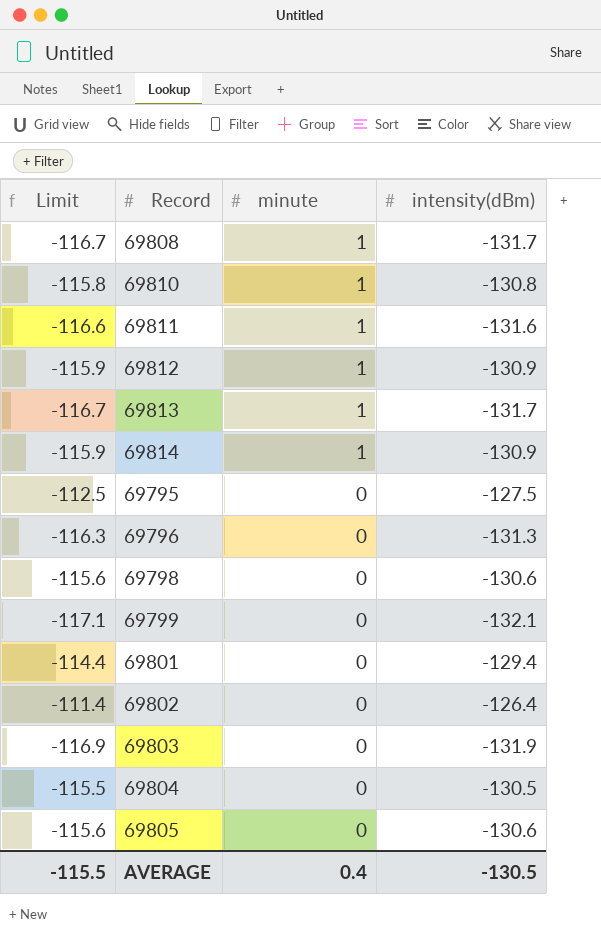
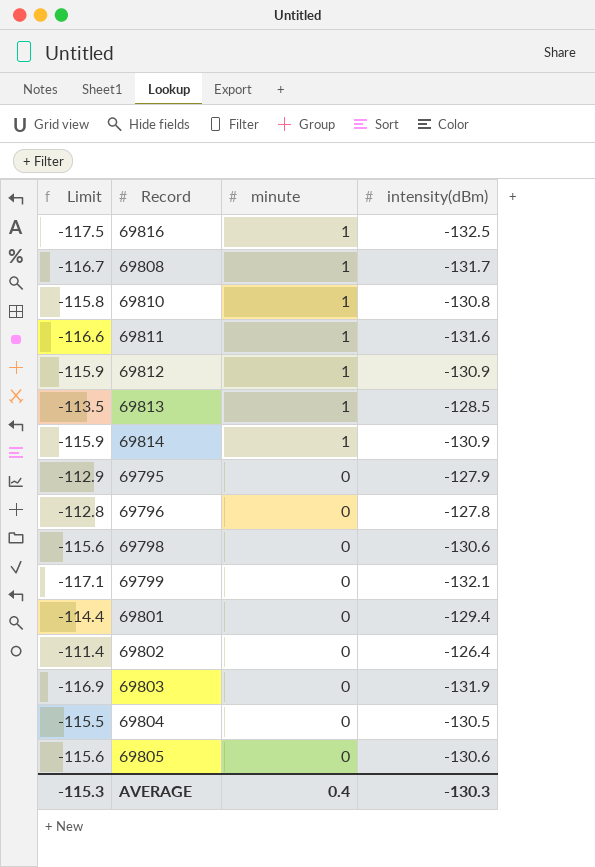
row 69816: none -> -117.5 | 1 | -132.5
69813 | Limit: -116.7 -> -113.5
69813 | intensity(dBm): -131.7 -> -128.5
69795 | Limit: -112.5 -> -112.9
69795 | intensity(dBm): -127.5 -> -127.9
69796 | Limit: -116.3 -> -112.8
69796 | intensity(dBm): -131.3 -> -127.8
AVERAGE | Limit: -115.5 -> -115.3
AVERAGE | intensity(dBm): -130.5 -> -130.3

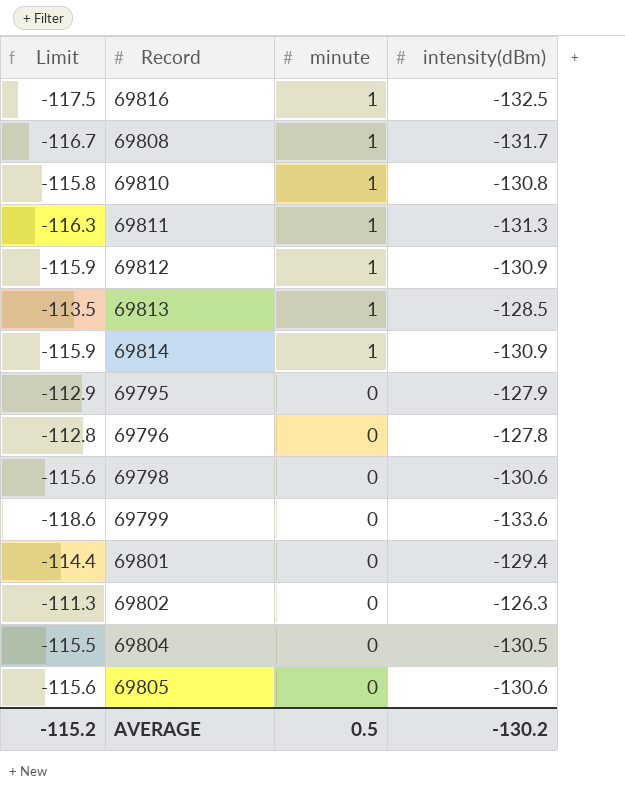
row 69803: -116.9 | 0 | -131.9 -> none
69811 | Limit: -116.6 -> -116.3
69811 | intensity(dBm): -131.6 -> -131.3
69799 | Limit: -117.1 -> -118.6
69799 | intensity(dBm): -132.1 -> -133.6
69802 | Limit: -111.4 -> -111.3
69802 | intensity(dBm): -126.4 -> -126.3
AVERAGE | Limit: -115.3 -> -115.2
AVERAGE | minute: 0.4 -> 0.5
AVERAGE | intensity(dBm): -130.3 -> -130.2

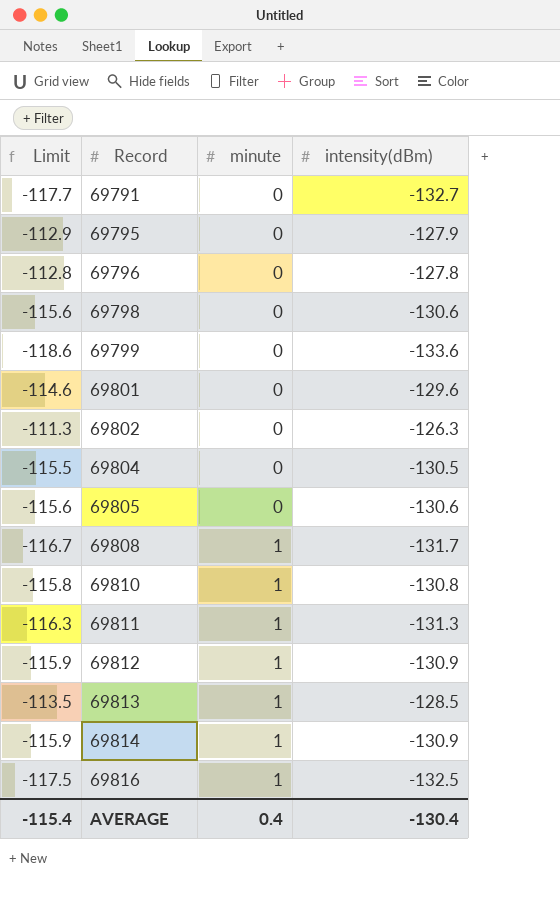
row order: minute descending -> Record ascending
row 69791: none -> -117.7 | 0 | -132.7
69801 | Limit: -114.4 -> -114.6
69801 | intensity(dBm): -129.4 -> -129.6
AVERAGE | Limit: -115.2 -> -115.4
AVERAGE | minute: 0.5 -> 0.4
AVERAGE | intensity(dBm): -130.2 -> -130.4

